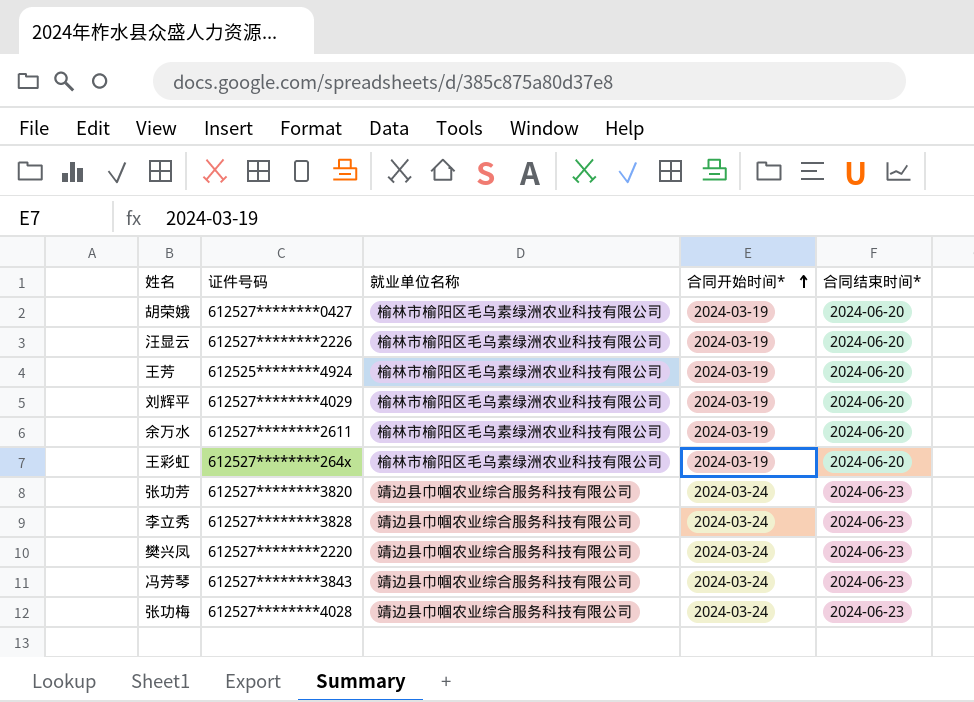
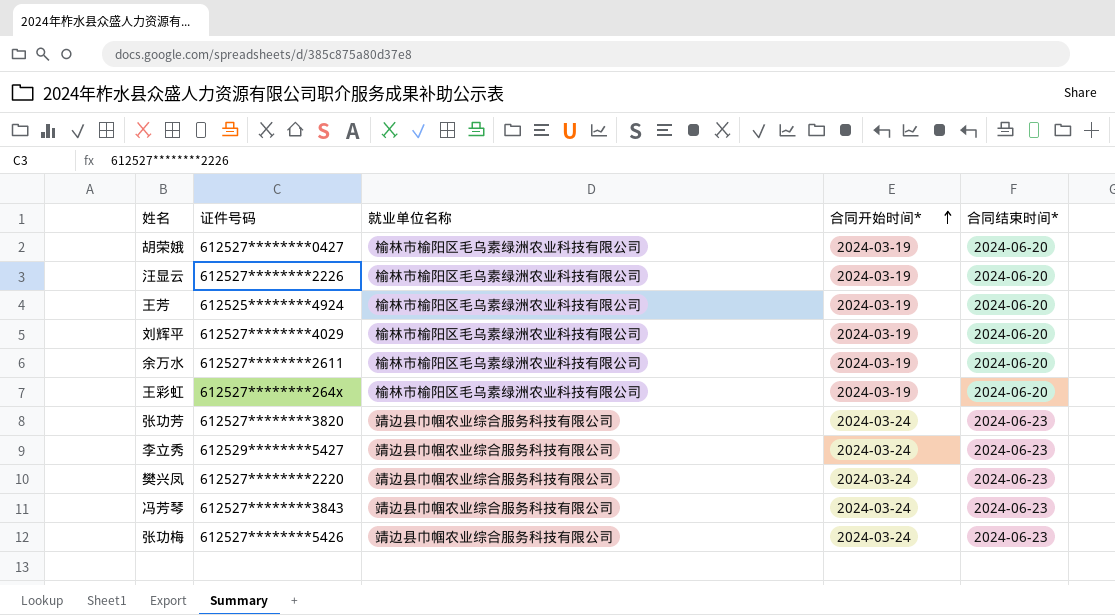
李立秀 | 证件号码: 612527********3828 -> 612529********5427
张功梅 | 证件号码: 612527********4028 -> 612527********5426

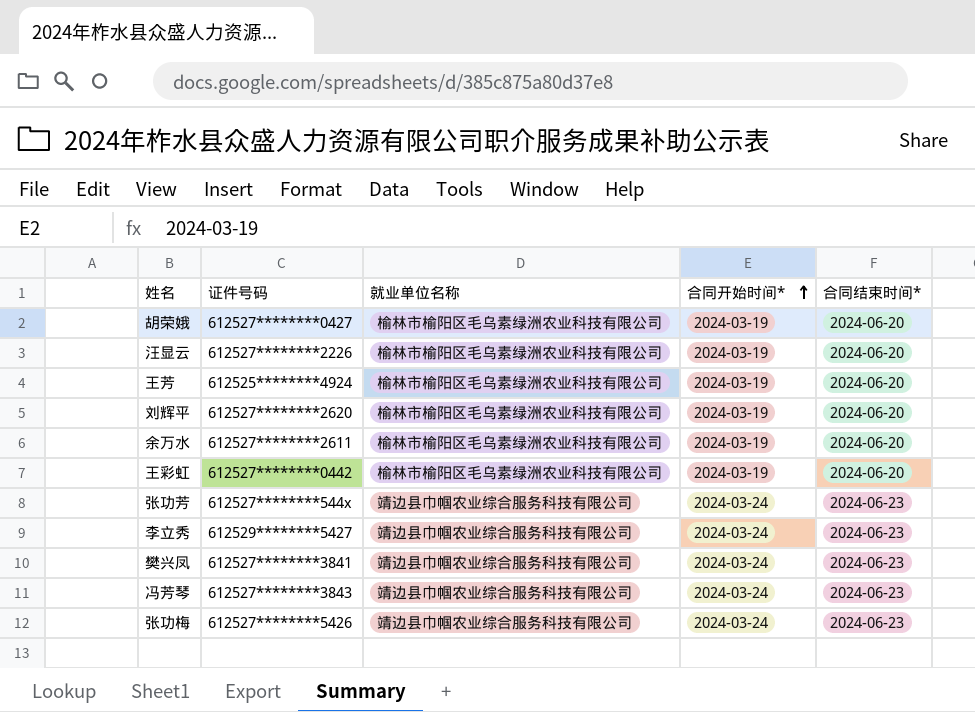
刘辉平 | 证件号码: 612527********4029 -> 612527********2620
王彩虹 | 证件号码: 612527********264x -> 612527********0442
张功芳 | 证件号码: 612527********3820 -> 612527********544x
樊兴凤 | 证件号码: 612527********2220 -> 612527********3841

